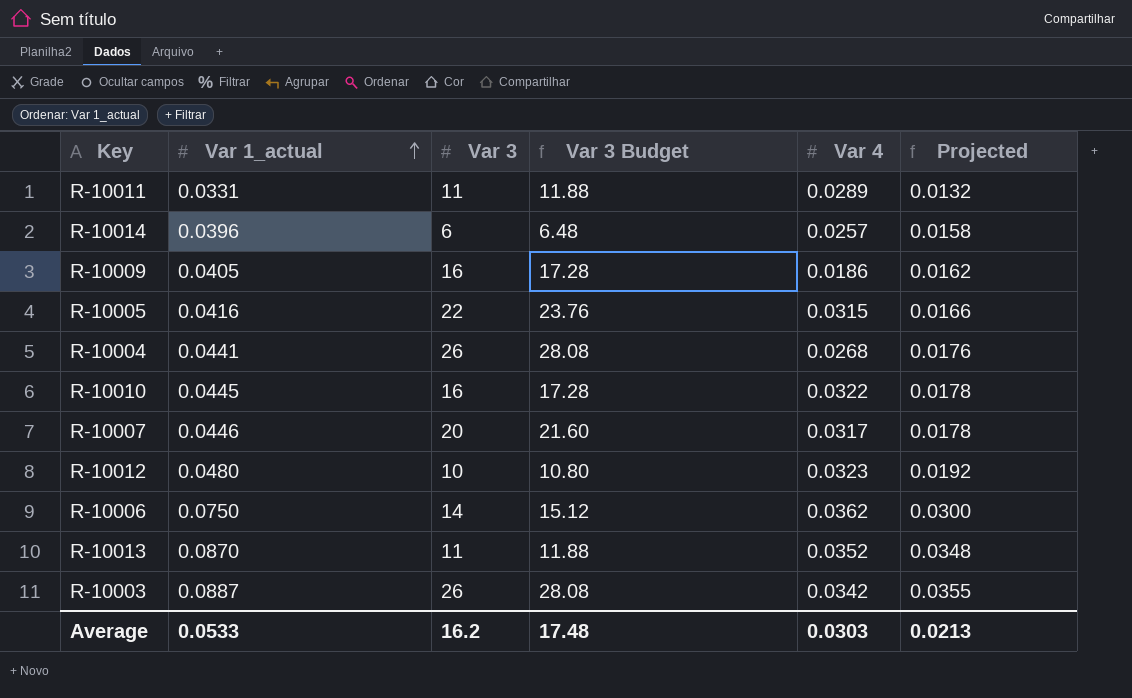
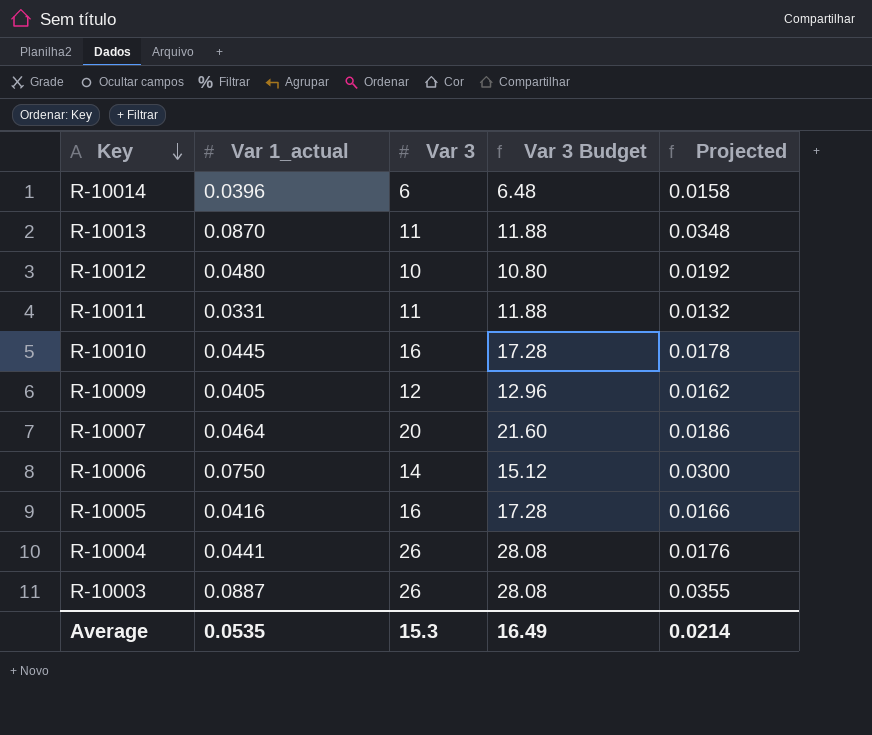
row order: Var 1_actual ascending -> Key descending
column Var 4 | position: 5 -> none
R-10009 | Var 3: 16 -> 12
R-10009 | Var 3 Budget: 17.28 -> 12.96
R-10007 | Var 1_actual: 0.0446 -> 0.0464
R-10007 | Projected: 0.0178 -> 0.0186
R-10005 | Var 3: 22 -> 16
R-10005 | Var 3 Budget: 23.76 -> 17.28
Average | Var 1_actual: 0.0533 -> 0.0535
Average | Var 3: 16.2 -> 15.3
Average | Var 3 Budget: 17.48 -> 16.49
Average | Projected: 0.0213 -> 0.0214

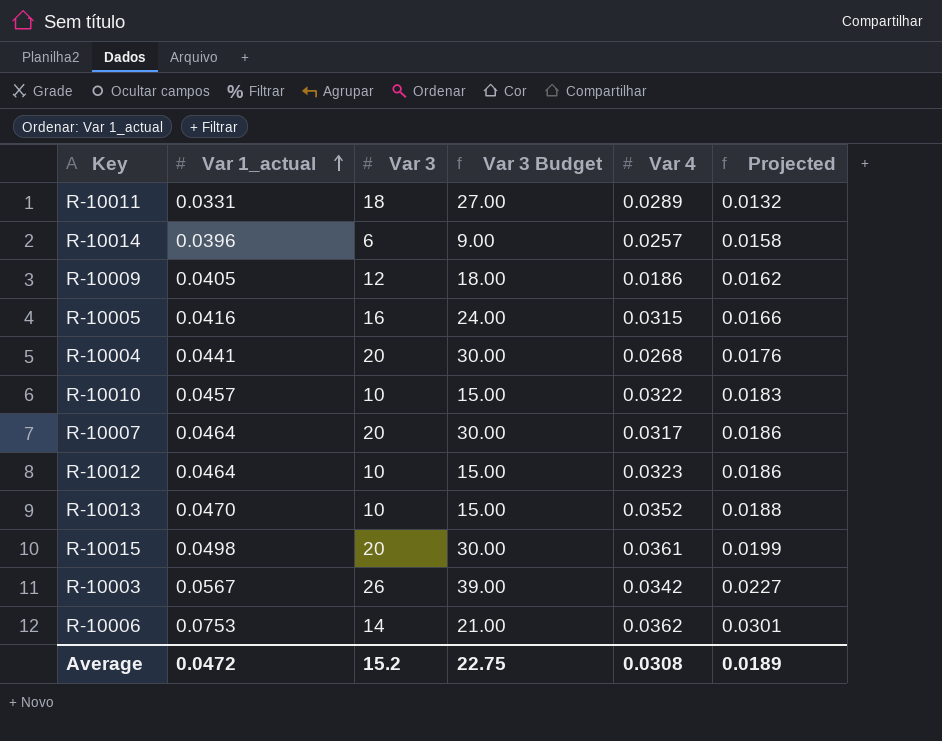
row order: Key descending -> Var 1_actual ascending
column Var 3 Budget | formula: [Var 3] * 1.08 -> [Var 3] * 1.5
column Var 4 | position: none -> 5
R-10011 | Var 3: 11 -> 18
R-10004 | Var 3: 26 -> 20
R-10010 | Var 1_actual: 0.0445 -> 0.0457
R-10010 | Var 3: 16 -> 10
R-10010 | Projected: 0.0178 -> 0.0183
R-10012 | Var 1_actual: 0.0480 -> 0.0464
R-10012 | Projected: 0.0192 -> 0.0186
R-10013 | Var 1_actual: 0.0870 -> 0.0470
R-10013 | Var 3: 11 -> 10
R-10013 | Projected: 0.0348 -> 0.0188
row R-10015: none -> 0.0498 | 20 | 30.00 | 0.0361 | 0.0199
R-10003 | Var 1_actual: 0.0887 -> 0.0567
R-10003 | Projected: 0.0355 -> 0.0227
R-10006 | Var 1_actual: 0.0750 -> 0.0753
R-10006 | Projected: 0.0300 -> 0.0301
Average | Var 1_actual: 0.0535 -> 0.0472
Average | Var 3: 15.3 -> 15.2
Average | Var 3 Budget: 16.49 -> 22.75
Average | Projected: 0.0214 -> 0.0189

